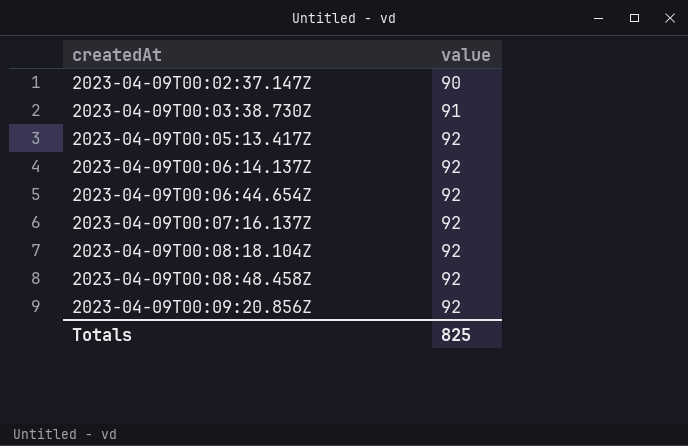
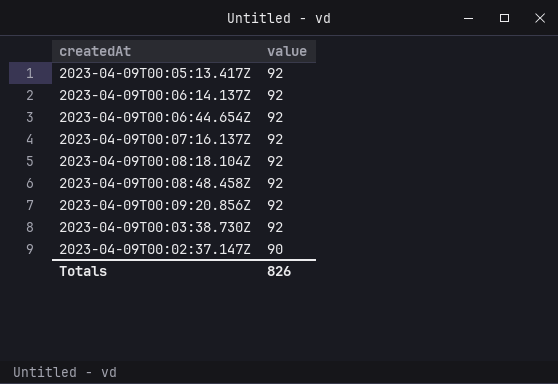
row order: createdAt ascending -> value descending
2023-04-09T00:03:38.730Z | value: 91 -> 92
Totals | value: 825 -> 826

